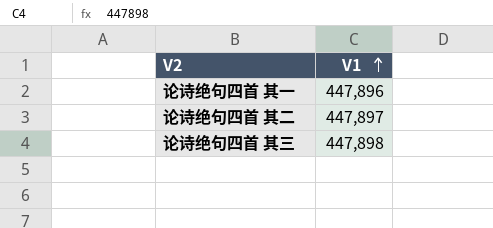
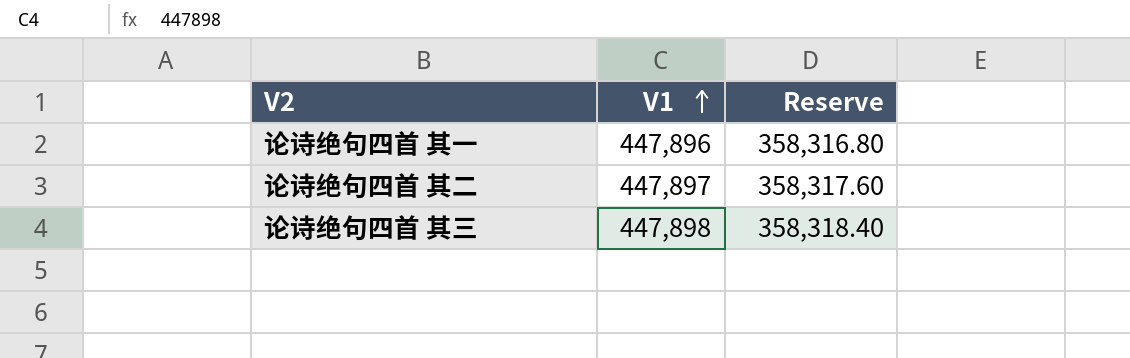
column Reserve | formula: none -> [V1] * 0.8

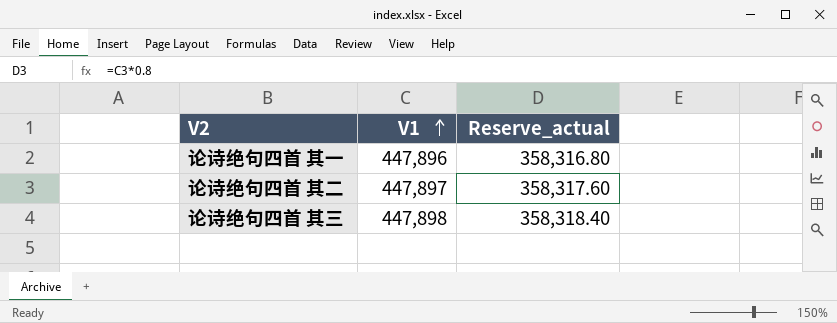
column name: Reserve -> Reserve_actual

